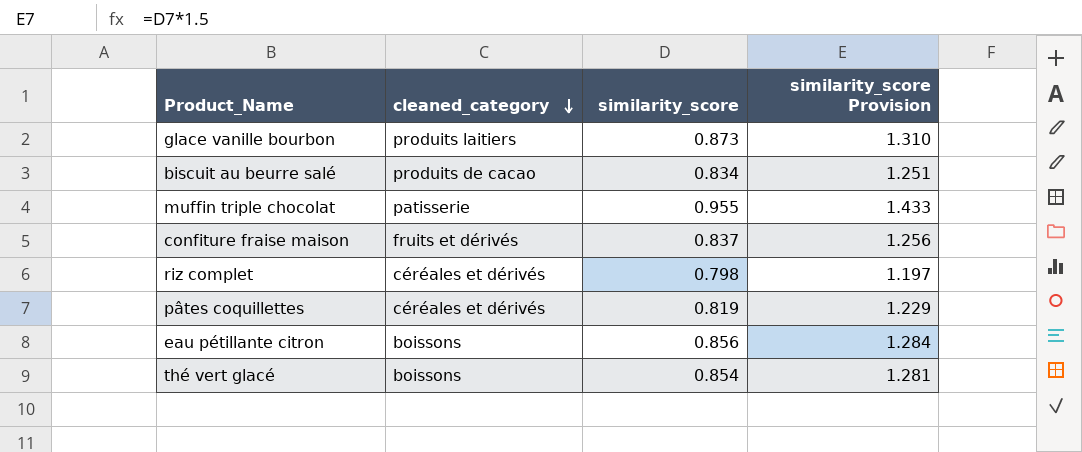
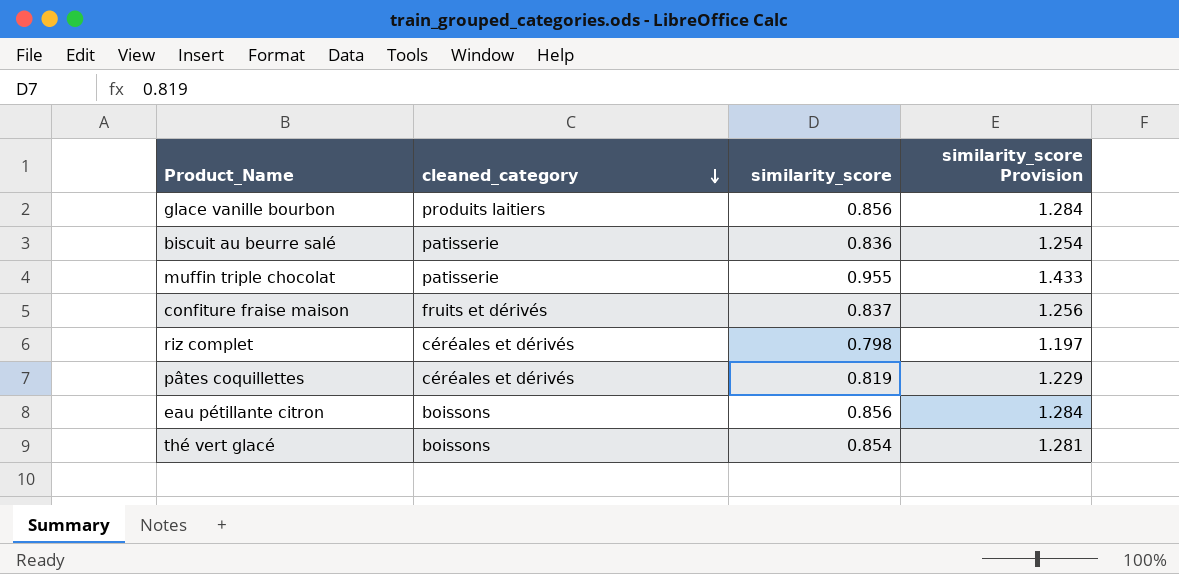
glace vanille bourbon | similarity_score: 0.873 -> 0.856
glace vanille bourbon | similarity_score Provision: 1.310 -> 1.284
biscuit au beurre salé | cleaned_category: produits de cacao -> patisserie
biscuit au beurre salé | similarity_score: 0.834 -> 0.836
biscuit au beurre salé | similarity_score Provision: 1.251 -> 1.254

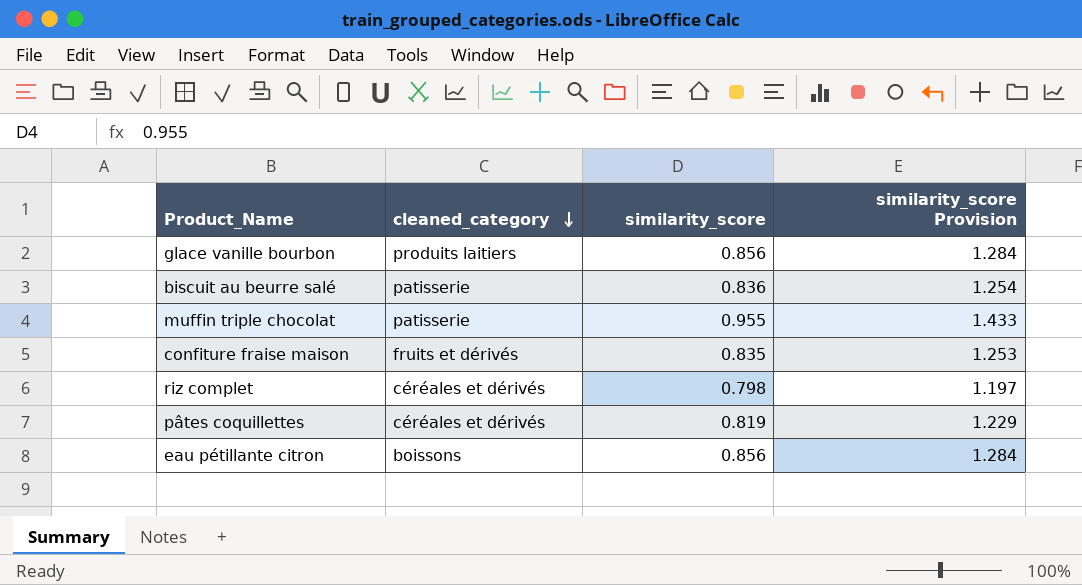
row thé vert glacé: boissons | 0.854 | 1.281 -> none
confiture fraise maison | similarity_score: 0.837 -> 0.835
confiture fraise maison | similarity_score Provision: 1.256 -> 1.253

